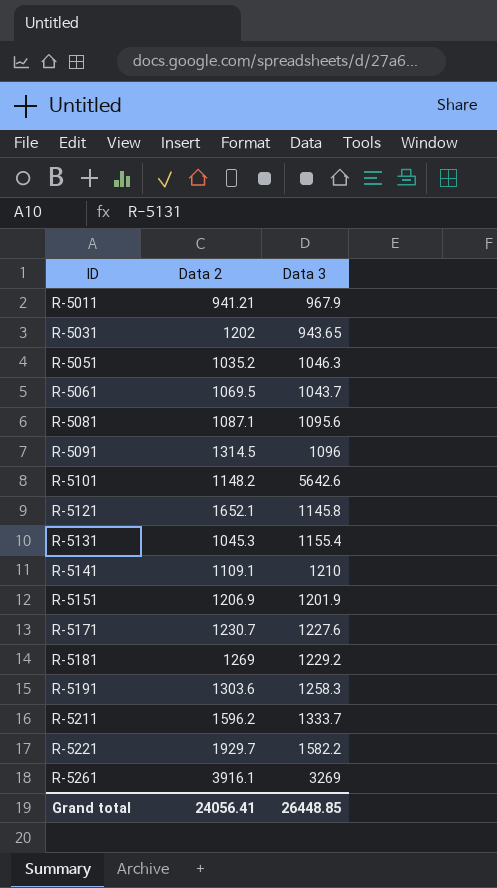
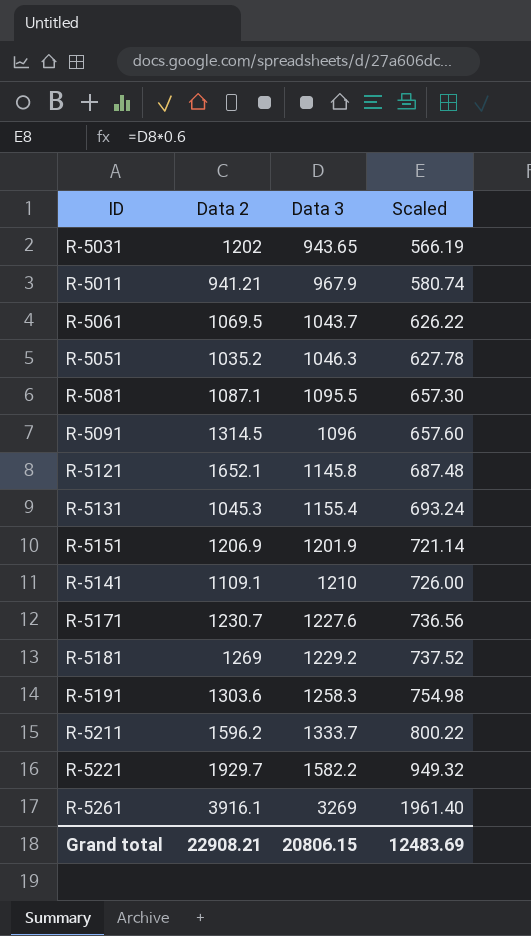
row order: ID ascending -> Data 3 ascending
column Scaled | formula: none -> [Data 3] * 0.6
row R-5101: 1148.2 | 5642.6 -> none
R-5081 | Data 3: 1095.6 -> 1095.5
Grand total | Data 2: 24056.41 -> 22908.21
Grand total | Data 3: 26448.85 -> 20806.15

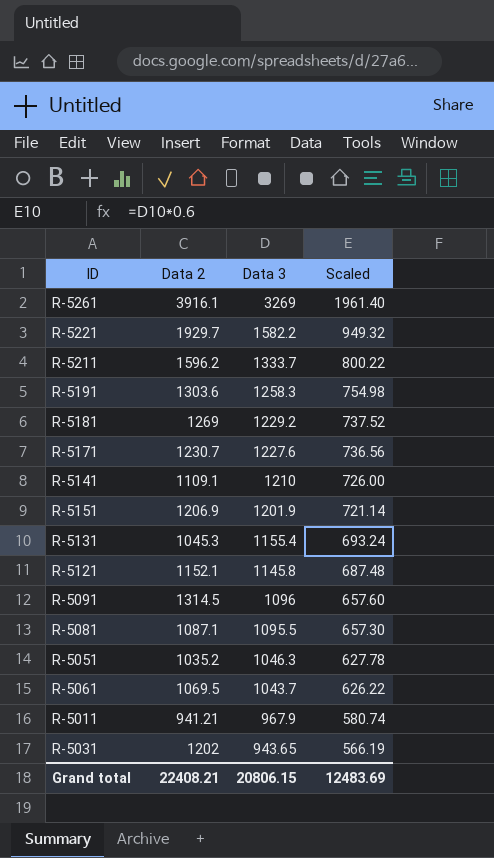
row order: Data 3 ascending -> Data 3 descending
R-5121 | Data 2: 1652.1 -> 1152.1
Grand total | Data 2: 22908.21 -> 22408.21

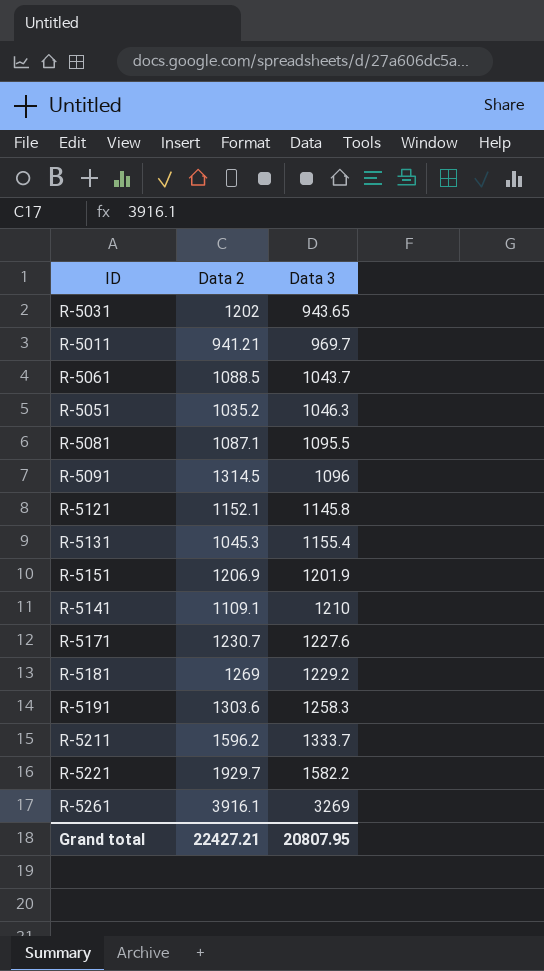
row order: Data 3 descending -> Data 3 ascending
column Scaled | formula: [Data 3] * 0.6 -> none
R-5011 | Data 3: 967.9 -> 969.7
R-5061 | Data 2: 1069.5 -> 1088.5
Grand total | Data 2: 22408.21 -> 22427.21
Grand total | Data 3: 20806.15 -> 20807.95

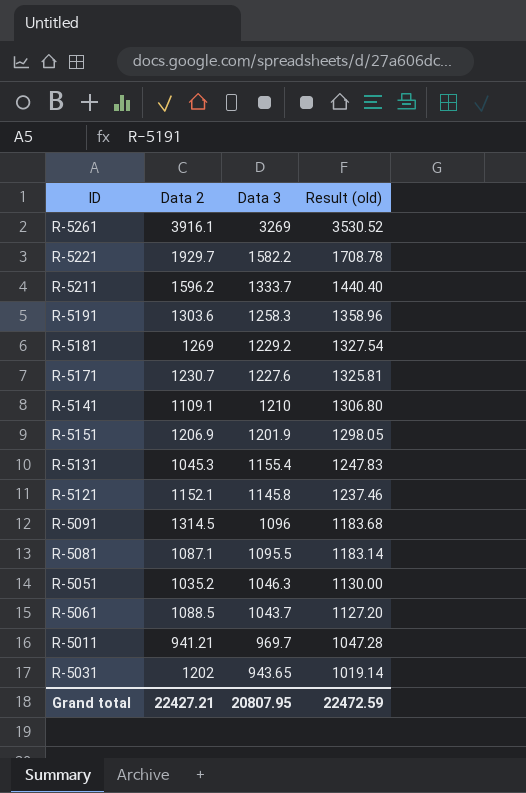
row order: Data 3 ascending -> Data 3 descending
column Result (old) | formula: none -> [Data 3] * 1.08

